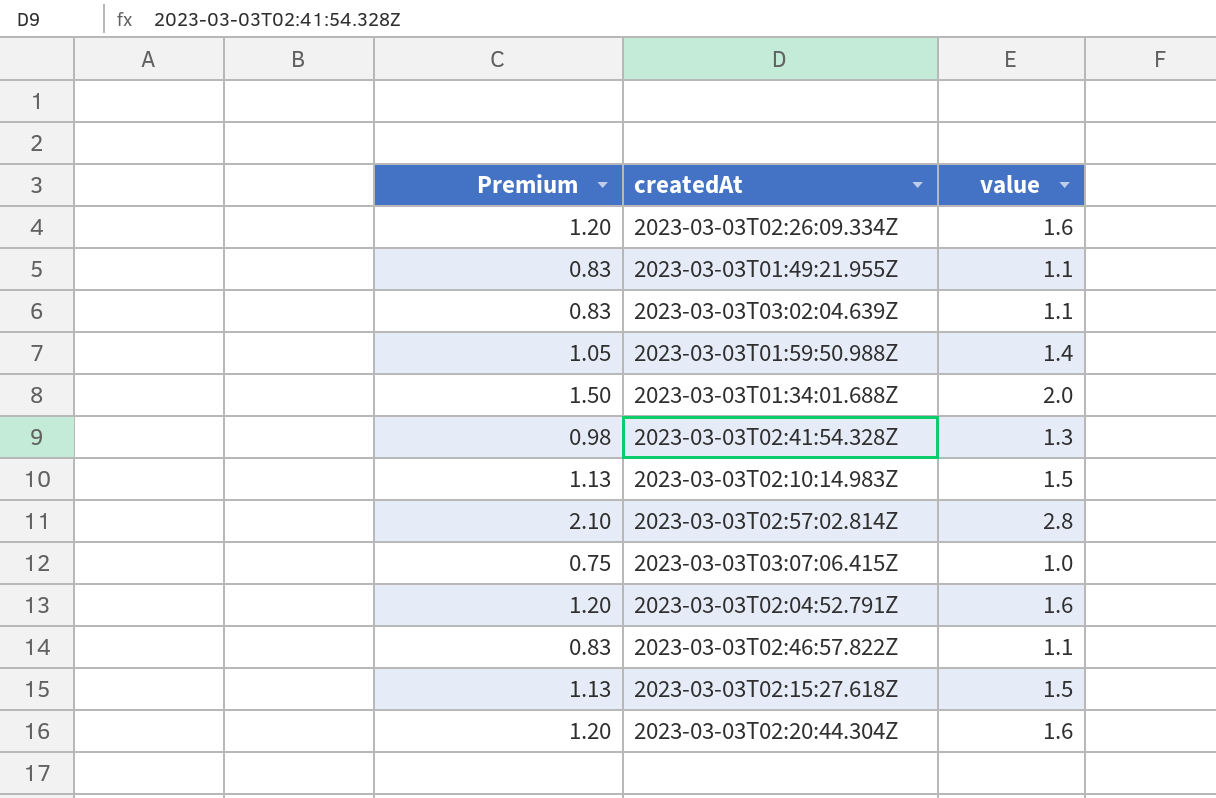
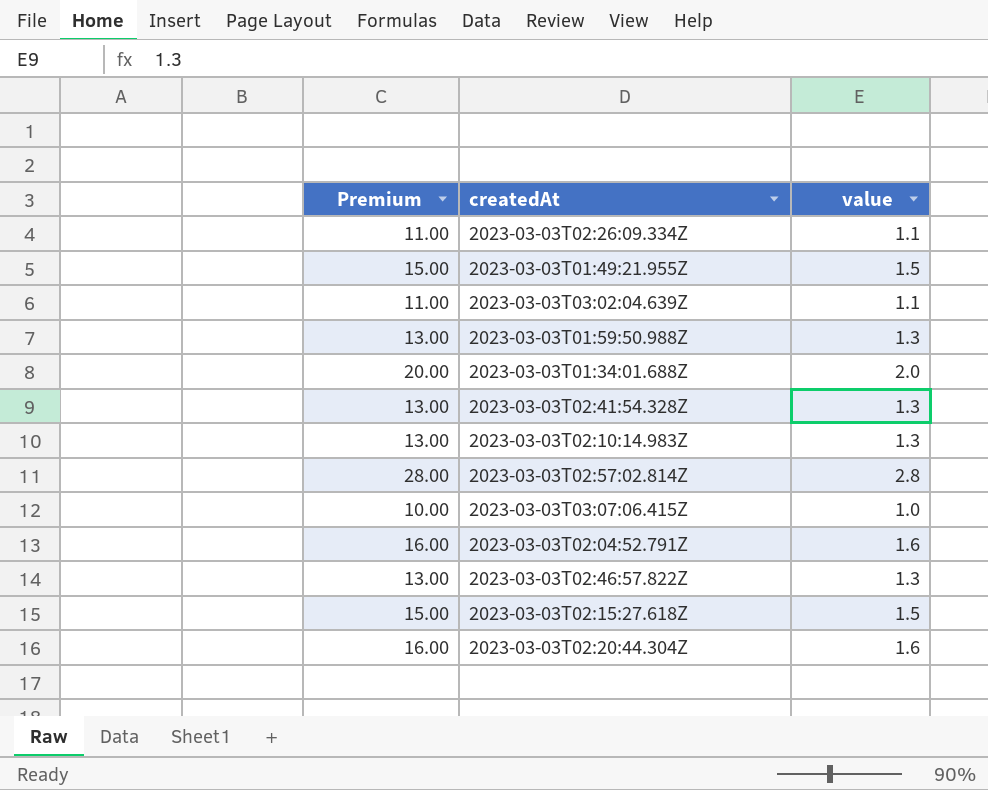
column Premium | formula: [value] * 0.75 -> [value] * 10
2023-03-03T02:26:09.334Z | value: 1.6 -> 1.1
2023-03-03T01:49:21.955Z | value: 1.1 -> 1.5
2023-03-03T01:59:50.988Z | value: 1.4 -> 1.3
2023-03-03T02:10:14.983Z | value: 1.5 -> 1.3
2023-03-03T02:46:57.822Z | value: 1.1 -> 1.3

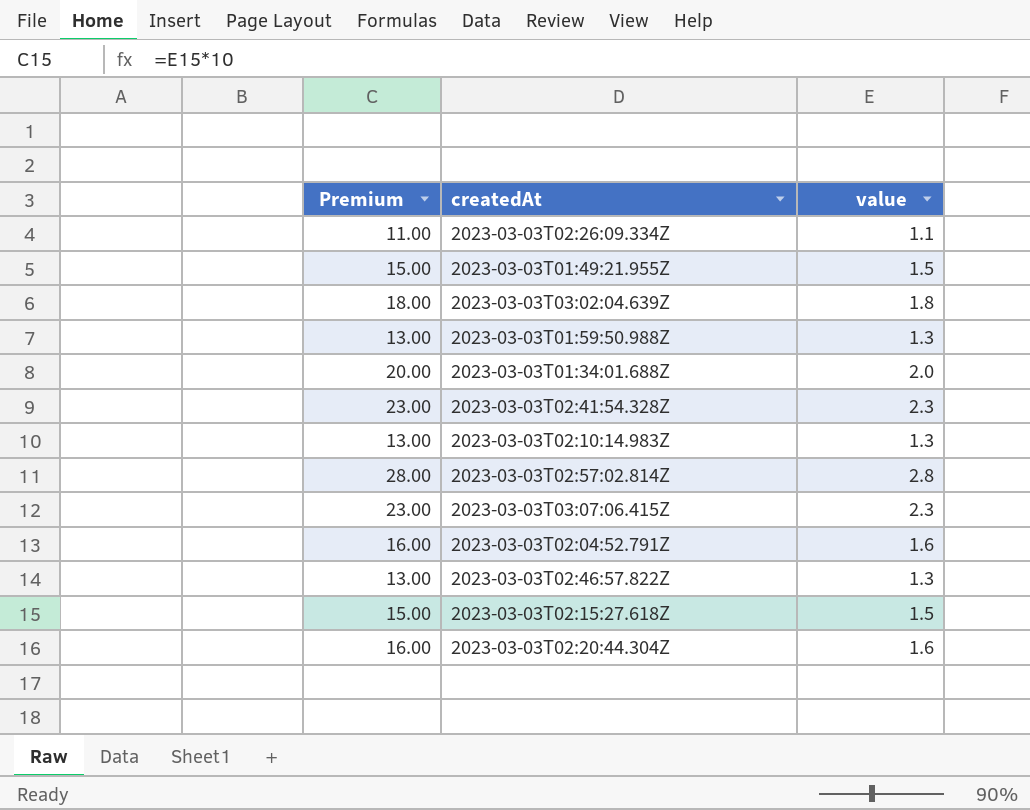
2023-03-03T03:02:04.639Z | Premium: 11.00 -> 18.00
2023-03-03T03:02:04.639Z | value: 1.1 -> 1.8
2023-03-03T02:41:54.328Z | Premium: 13.00 -> 23.00
2023-03-03T02:41:54.328Z | value: 1.3 -> 2.3
2023-03-03T03:07:06.415Z | Premium: 10.00 -> 23.00
2023-03-03T03:07:06.415Z | value: 1.0 -> 2.3

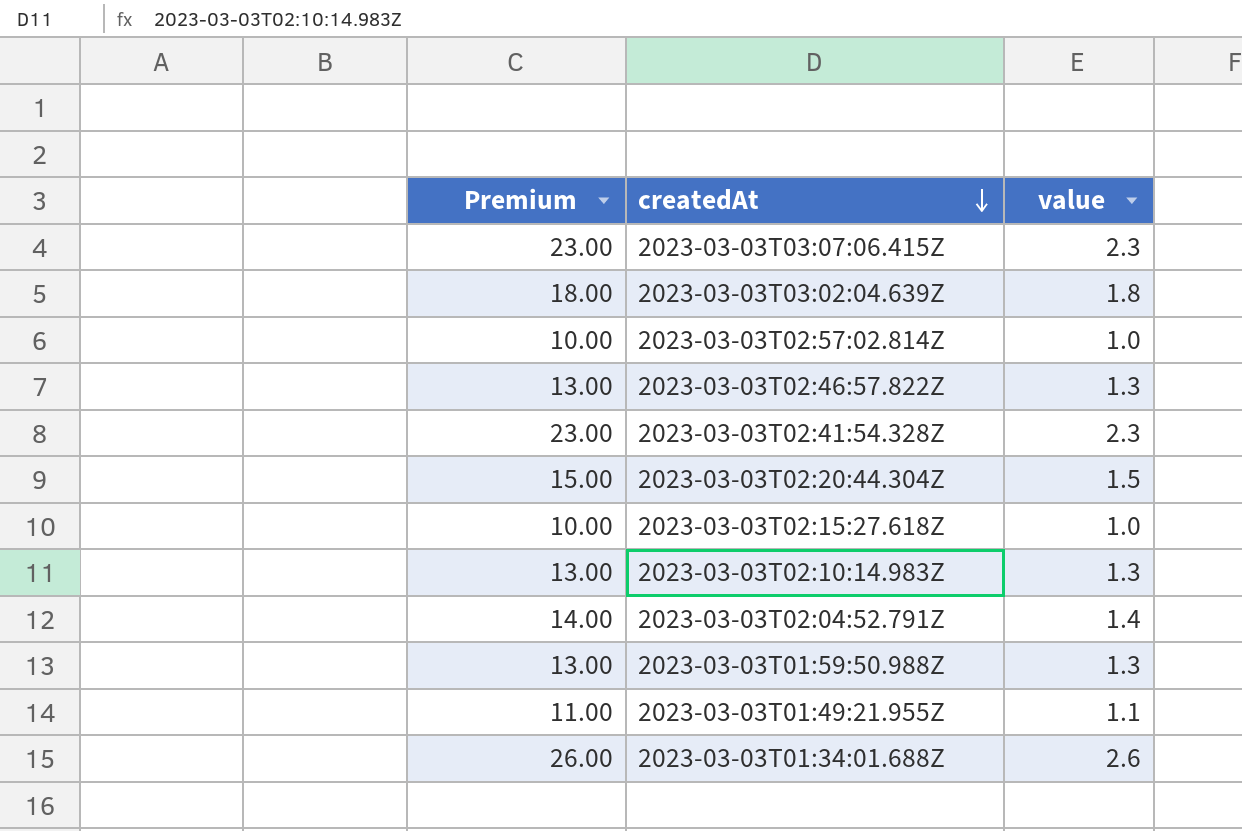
row order: none -> createdAt descending
row 2023-03-03T02:26:09.334Z: 11.00 | 1.1 -> none
2023-03-03T02:57:02.814Z | Premium: 28.00 -> 10.00
2023-03-03T02:57:02.814Z | value: 2.8 -> 1.0
2023-03-03T02:20:44.304Z | Premium: 16.00 -> 15.00
2023-03-03T02:20:44.304Z | value: 1.6 -> 1.5
2023-03-03T02:15:27.618Z | Premium: 15.00 -> 10.00
2023-03-03T02:15:27.618Z | value: 1.5 -> 1.0
2023-03-03T02:04:52.791Z | Premium: 16.00 -> 14.00
2023-03-03T02:04:52.791Z | value: 1.6 -> 1.4
2023-03-03T01:49:21.955Z | Premium: 15.00 -> 11.00
2023-03-03T01:49:21.955Z | value: 1.5 -> 1.1
2023-03-03T01:34:01.688Z | Premium: 20.00 -> 26.00
2023-03-03T01:34:01.688Z | value: 2.0 -> 2.6

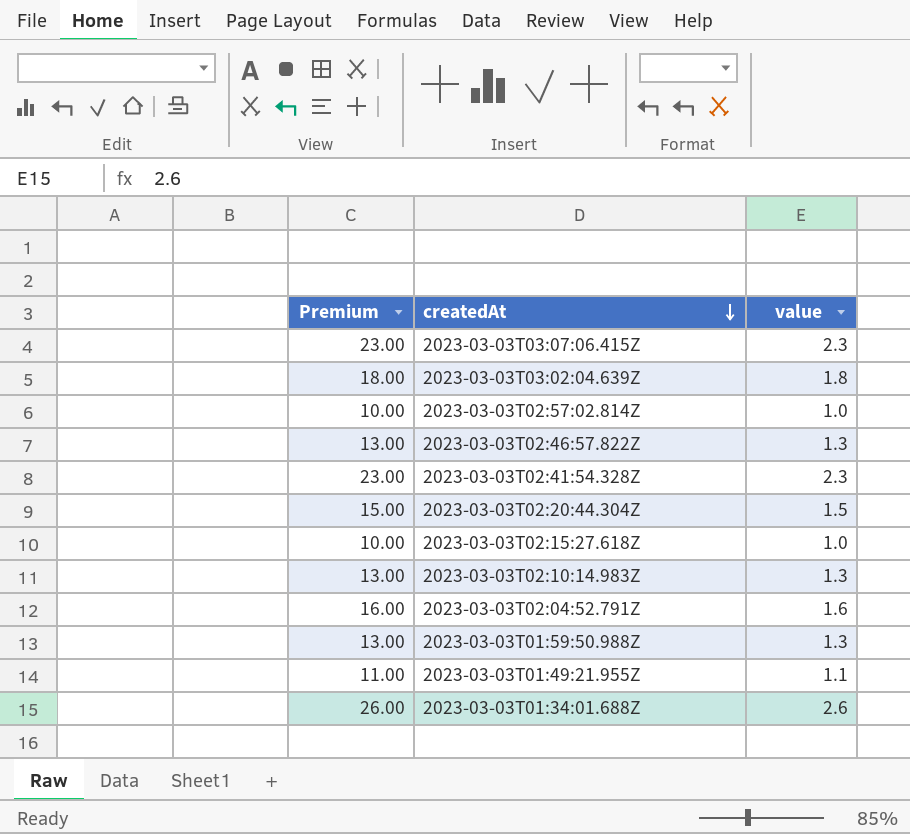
2023-03-03T02:04:52.791Z | Premium: 14.00 -> 16.00
2023-03-03T02:04:52.791Z | value: 1.4 -> 1.6

